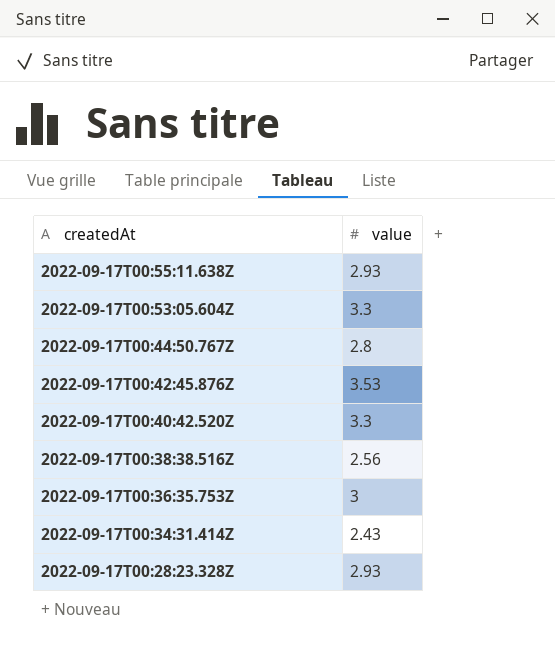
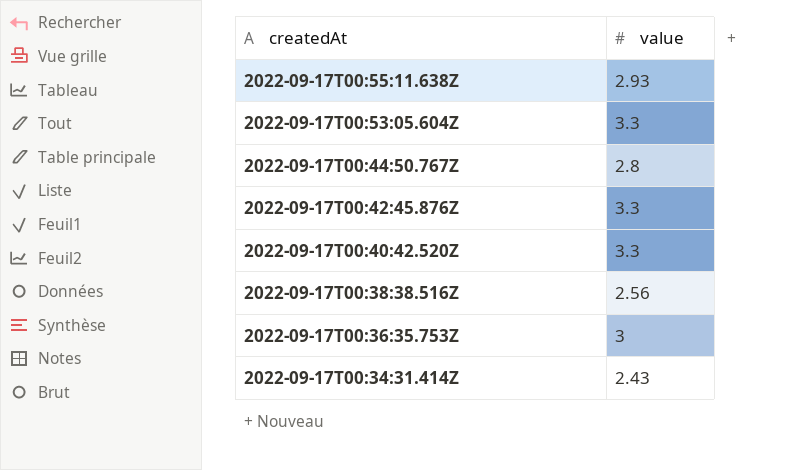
row 2022-09-17T00:28:23.328Z: 2.93 -> none
2022-09-17T00:42:45.876Z | value: 3.53 -> 3.3

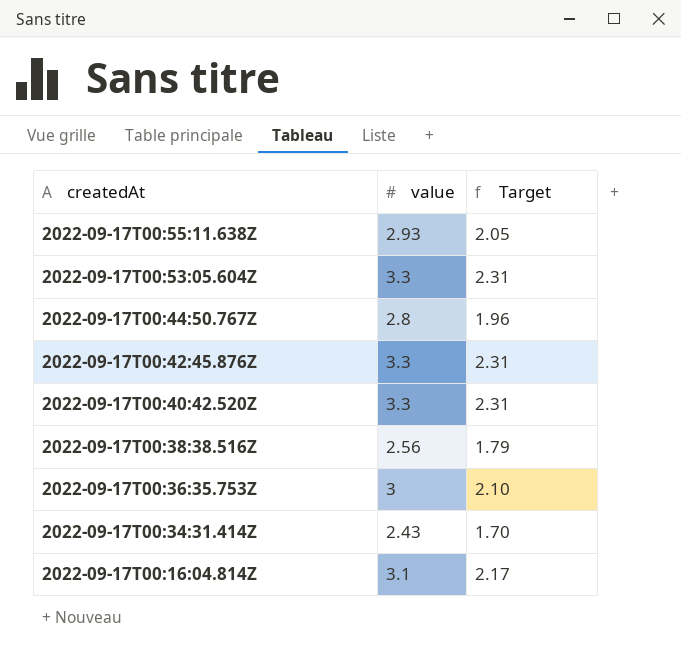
column Target | formula: none -> [value] * 0.7
row 2022-09-17T00:16:04.814Z: none -> 3.1 | 2.17

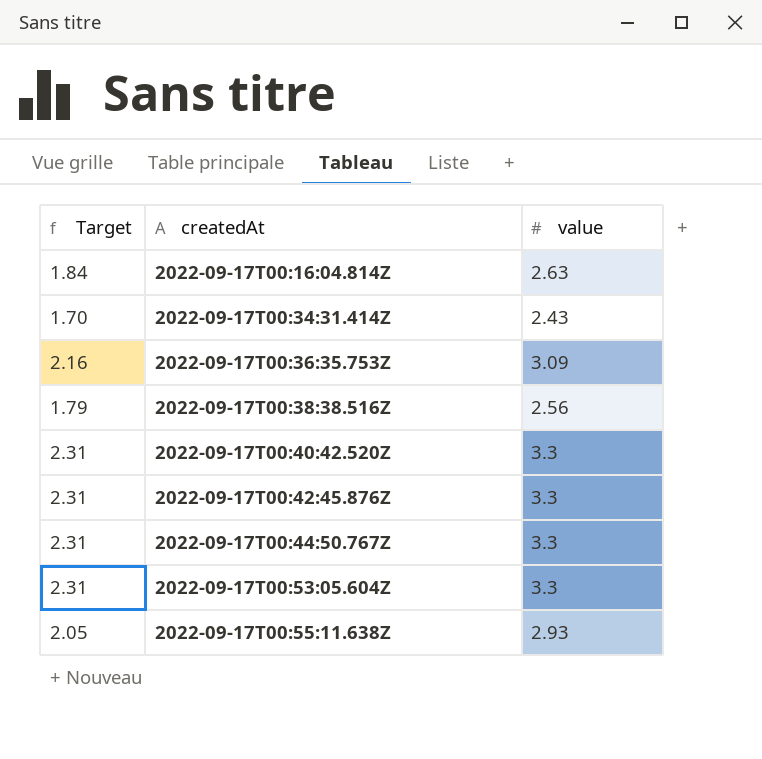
row order: createdAt descending -> createdAt ascending
column Target | position: 3 -> 1
2022-09-17T00:16:04.814Z | Target: 2.17 -> 1.84
2022-09-17T00:16:04.814Z | value: 3.1 -> 2.63
2022-09-17T00:36:35.753Z | Target: 2.10 -> 2.16
2022-09-17T00:36:35.753Z | value: 3 -> 3.09
2022-09-17T00:44:50.767Z | Target: 1.96 -> 2.31
2022-09-17T00:44:50.767Z | value: 2.8 -> 3.3

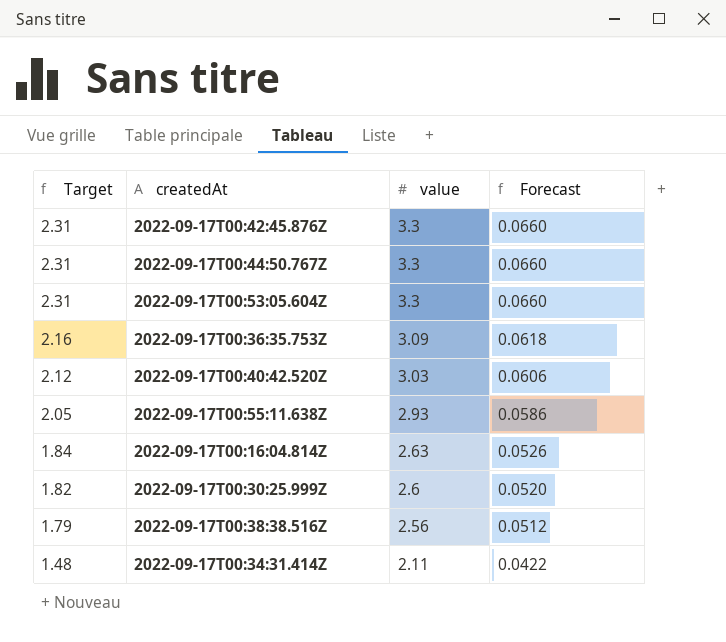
row order: createdAt ascending -> Target descending
column Forecast | formula: none -> [value] * 0.02
2022-09-17T00:40:42.520Z | Target: 2.31 -> 2.12
2022-09-17T00:40:42.520Z | value: 3.3 -> 3.03
row 2022-09-17T00:30:25.999Z: none -> 1.82 | 2.6 | 0.0520
2022-09-17T00:34:31.414Z | Target: 1.70 -> 1.48
2022-09-17T00:34:31.414Z | value: 2.43 -> 2.11

